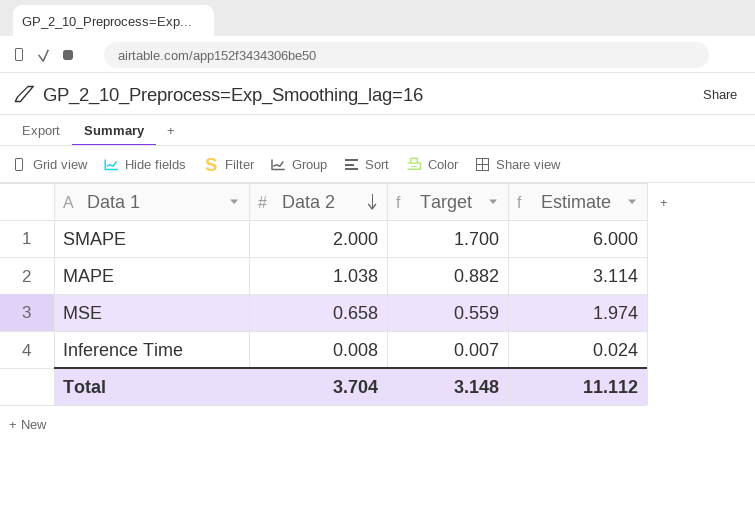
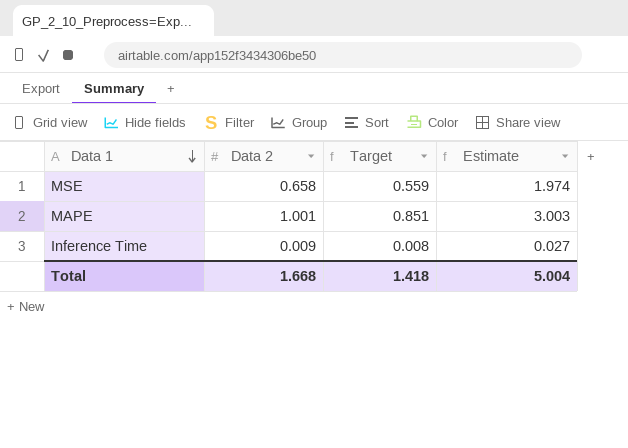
row order: Data 2 descending -> Data 1 descending
row SMAPE: 2.000 | 1.700 | 6.000 -> none
MAPE | Data 2: 1.038 -> 1.001
MAPE | Target: 0.882 -> 0.851
MAPE | Estimate: 3.114 -> 3.003
Inference Time | Data 2: 0.008 -> 0.009
Inference Time | Target: 0.007 -> 0.008
Inference Time | Estimate: 0.024 -> 0.027
Total | Data 2: 3.704 -> 1.668
Total | Target: 3.148 -> 1.418
Total | Estimate: 11.112 -> 5.004

